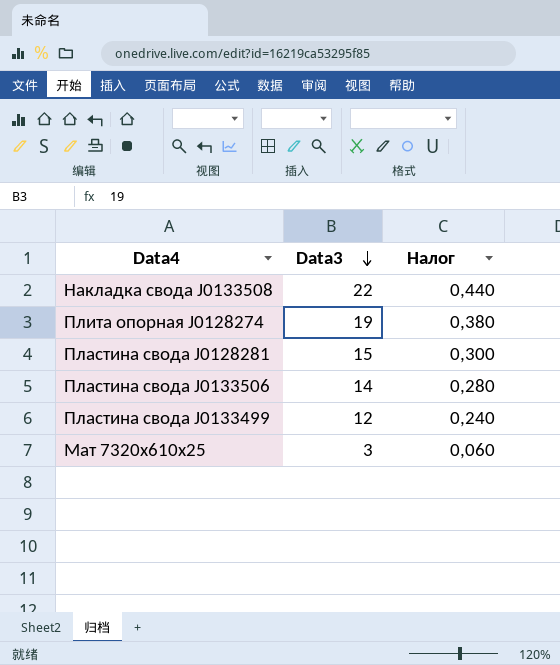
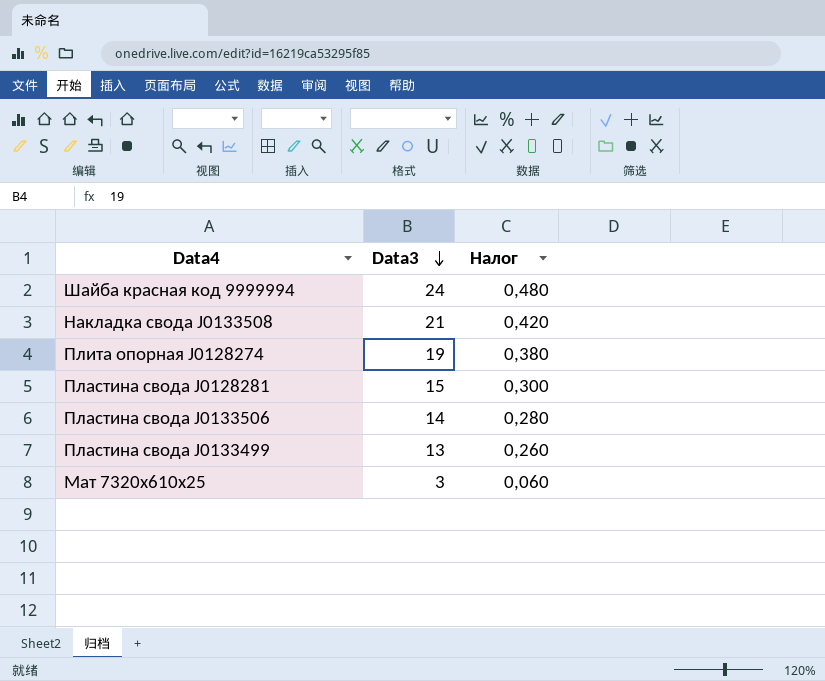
row Шайба красная код 9999994: none -> 24 | 0,480
Накладка свода J0133508 | Data3: 22 -> 21
Накладка свода J0133508 | Налог: 0,440 -> 0,420
Пластина свода J0133499 | Data3: 12 -> 13
Пластина свода J0133499 | Налог: 0,240 -> 0,260

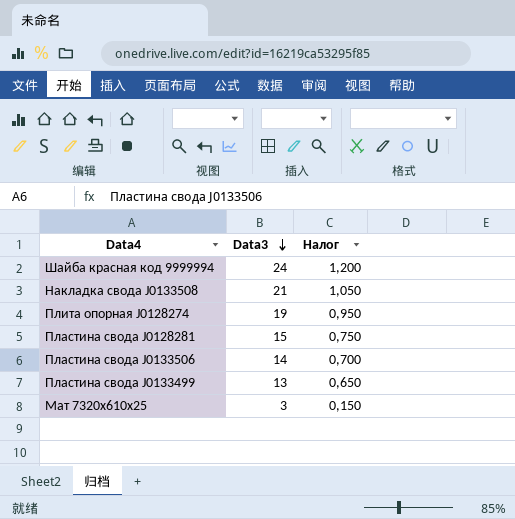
column Налог | formula: [Data3] * 0,02 -> [Data3] * 0,05

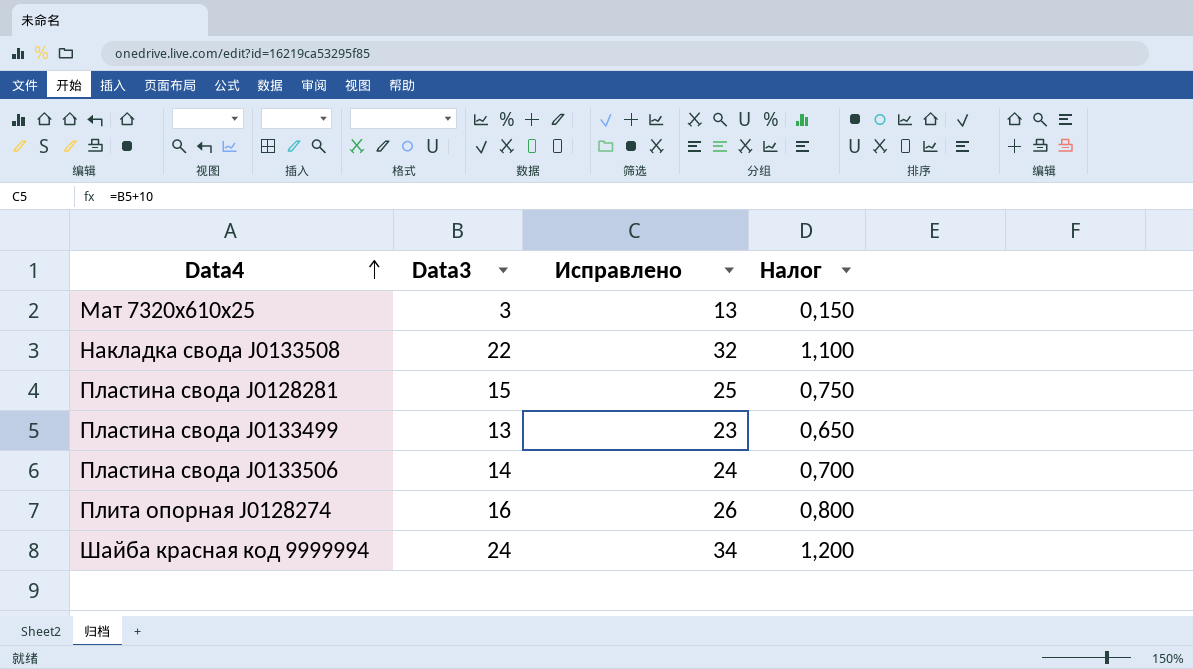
row order: Data3 descending -> Data4 ascending
column Исправлено | formula: none -> [Data3] + 10
Накладка свода J0133508 | Data3: 21 -> 22
Накладка свода J0133508 | Налог: 1,050 -> 1,100
Плита опорная J0128274 | Data3: 19 -> 16
Плита опорная J0128274 | Налог: 0,950 -> 0,800

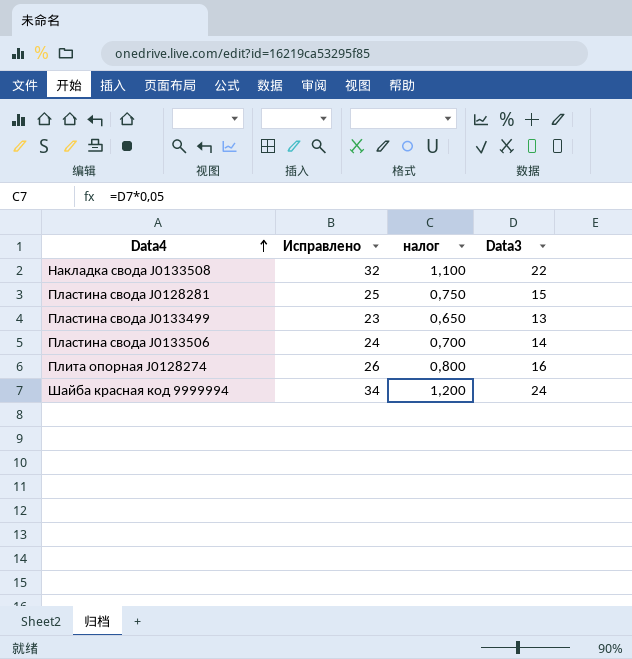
column name: Налог -> налог
column Data3 | position: 2 -> 4
row Мат 7320х610х25: 3 | 13 | 0,150 -> none

